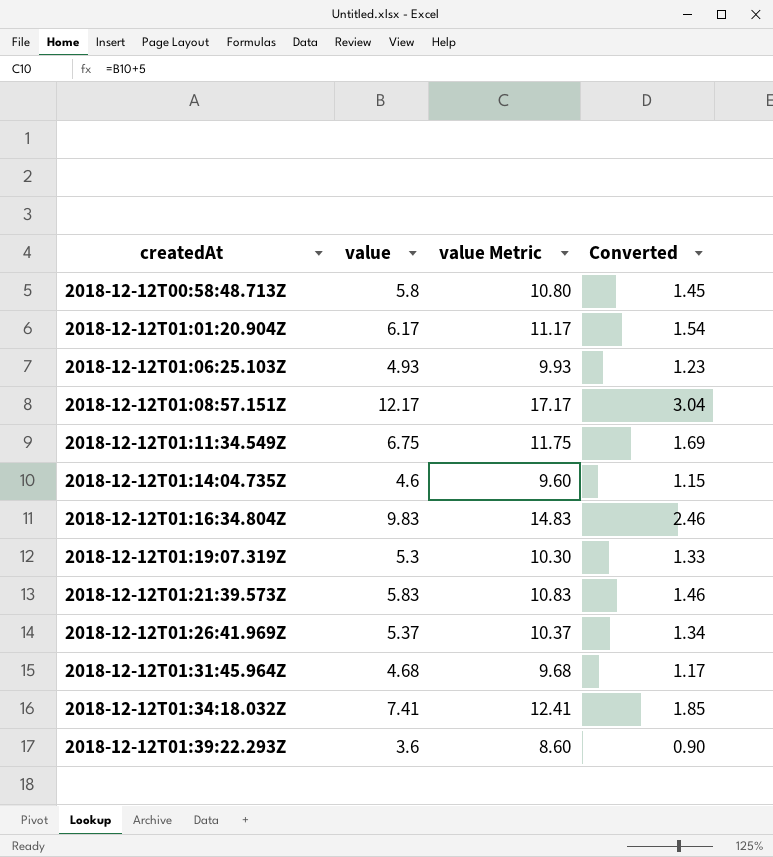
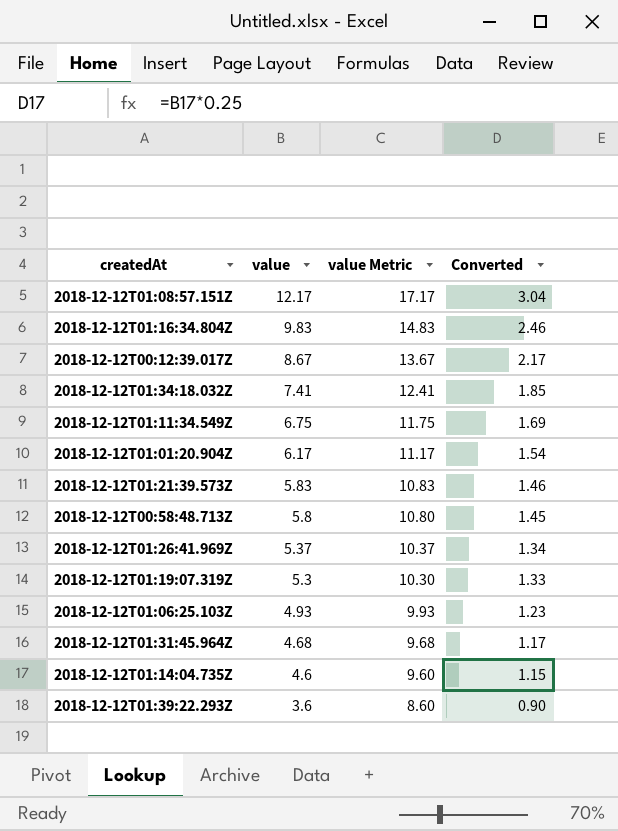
row order: createdAt ascending -> value descending
row 2018-12-12T00:12:39.017Z: none -> 8.67 | 13.67 | 2.17

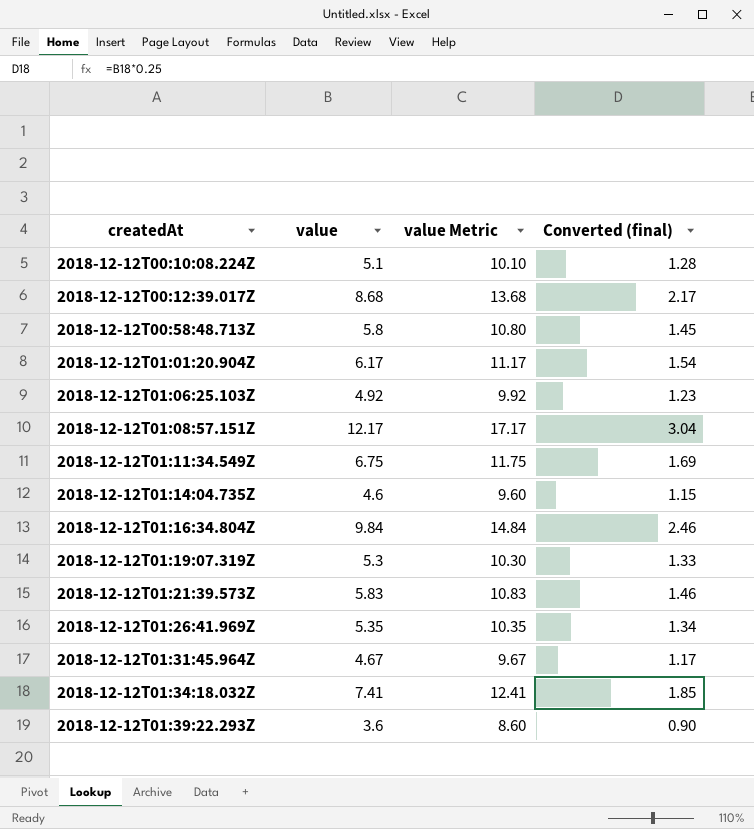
row order: value descending -> createdAt ascending
column name: Converted -> Converted (final)
row 2018-12-12T00:10:08.224Z: none -> 5.1 | 10.10 | 1.28
2018-12-12T00:12:39.017Z | value: 8.67 -> 8.68
2018-12-12T00:12:39.017Z | value Metric: 13.67 -> 13.68
2018-12-12T01:06:25.103Z | value: 4.93 -> 4.92
2018-12-12T01:06:25.103Z | value Metric: 9.93 -> 9.92
2018-12-12T01:16:34.804Z | value: 9.83 -> 9.84
2018-12-12T01:16:34.804Z | value Metric: 14.83 -> 14.84
2018-12-12T01:26:41.969Z | value: 5.37 -> 5.35
2018-12-12T01:26:41.969Z | value Metric: 10.37 -> 10.35
2018-12-12T01:31:45.964Z | value: 4.68 -> 4.67
2018-12-12T01:31:45.964Z | value Metric: 9.68 -> 9.67

